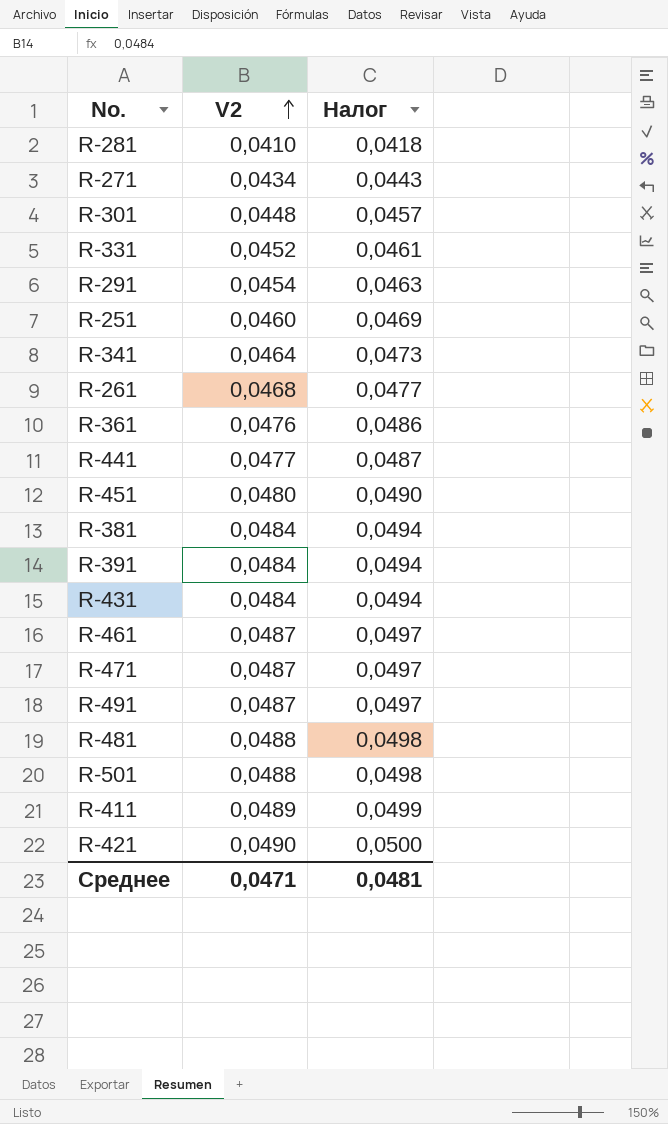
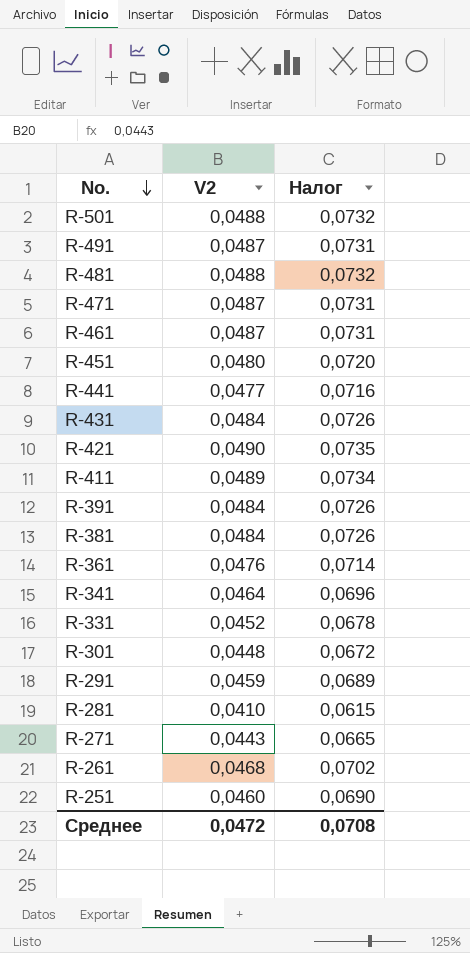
row order: V2 ascending -> No. descending
column Налог | formula: [V2] * 1,02 -> [V2] * 1,5
R-291 | V2: 0,0454 -> 0,0459
R-271 | V2: 0,0434 -> 0,0443
Среднее | V2: 0,0471 -> 0,0472
Среднее | Налог: 0,0481 -> 0,0708

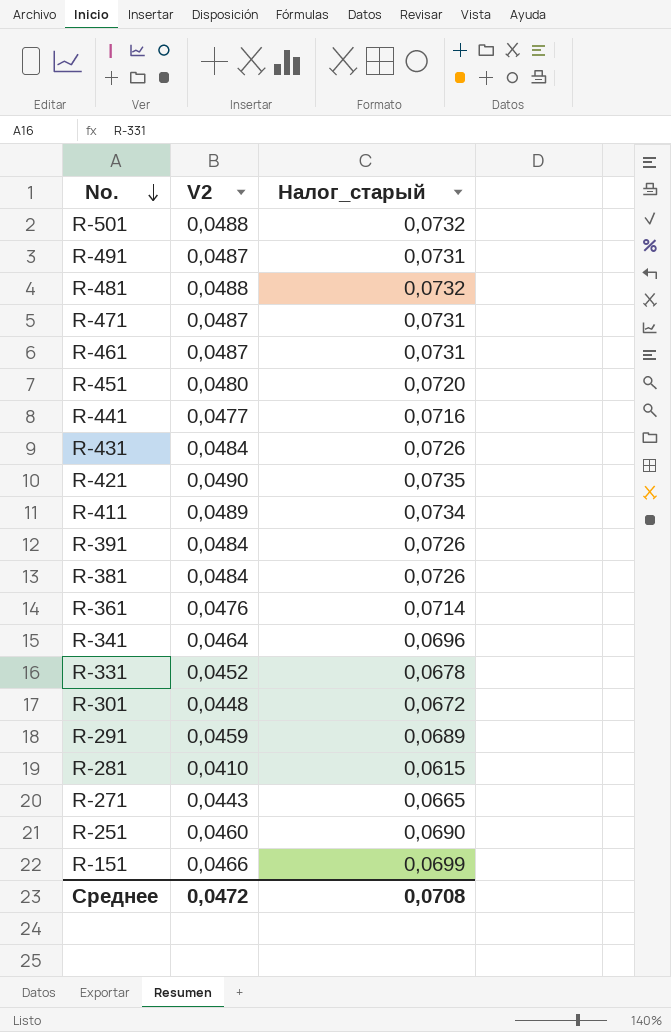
column name: Налог -> Налог_старый
row R-261: 0,0468 | 0,0702 -> none
row R-151: none -> 0,0466 | 0,0699

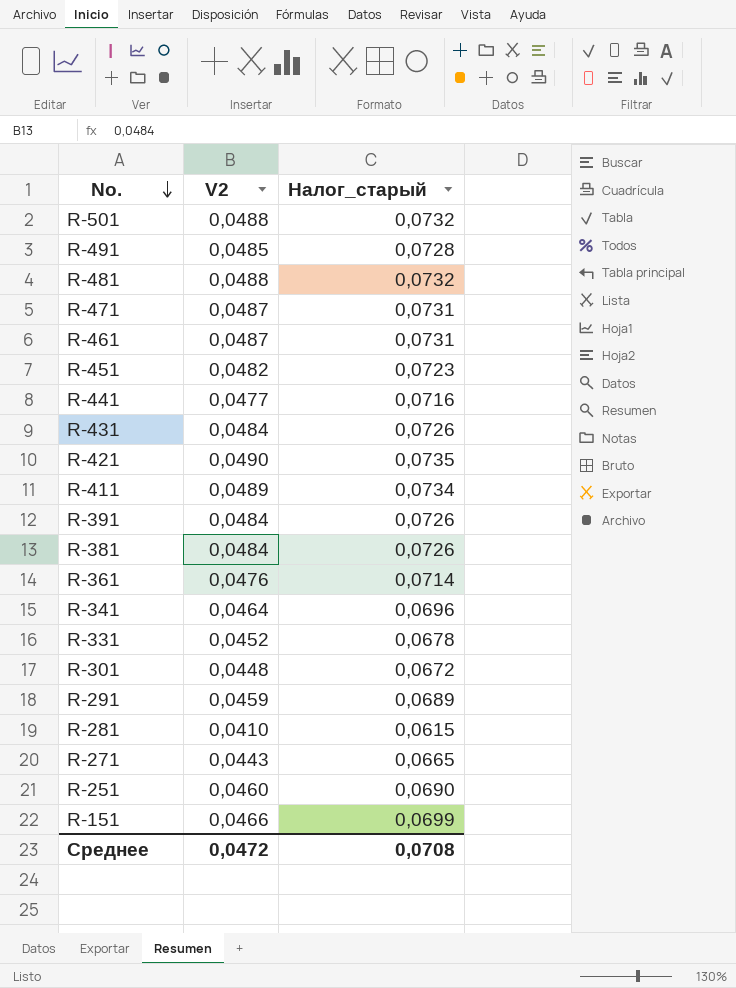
R-491 | V2: 0,0487 -> 0,0485
R-491 | Налог_старый: 0,0731 -> 0,0728
R-451 | V2: 0,0480 -> 0,0482
R-451 | Налог_старый: 0,0720 -> 0,0723

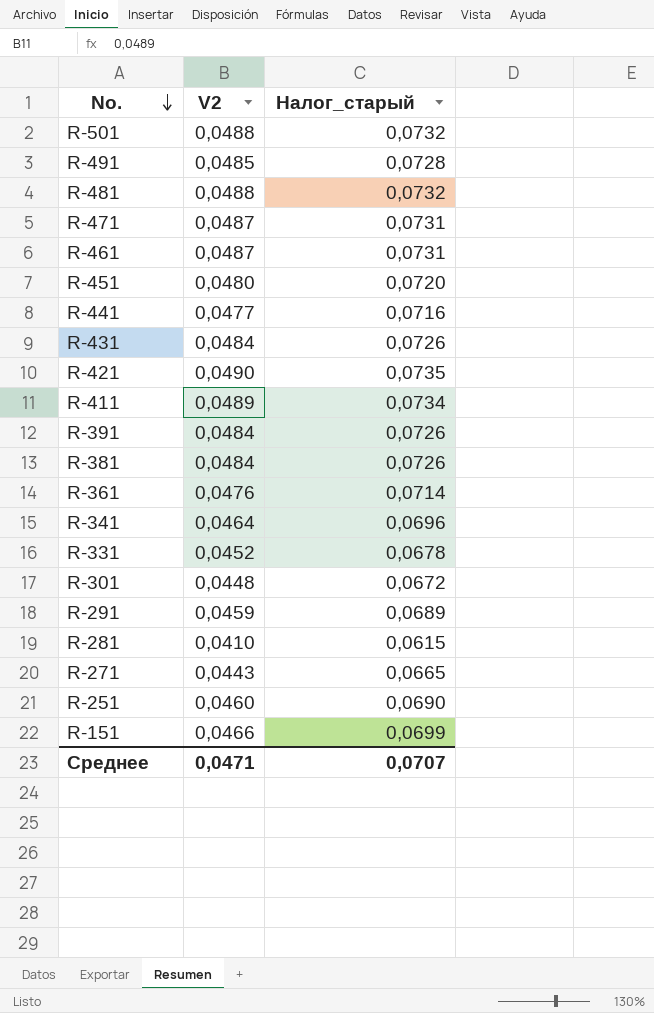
R-451 | V2: 0,0482 -> 0,0480
R-451 | Налог_старый: 0,0723 -> 0,0720
Среднее | V2: 0,0472 -> 0,0471
Среднее | Налог_старый: 0,0708 -> 0,0707

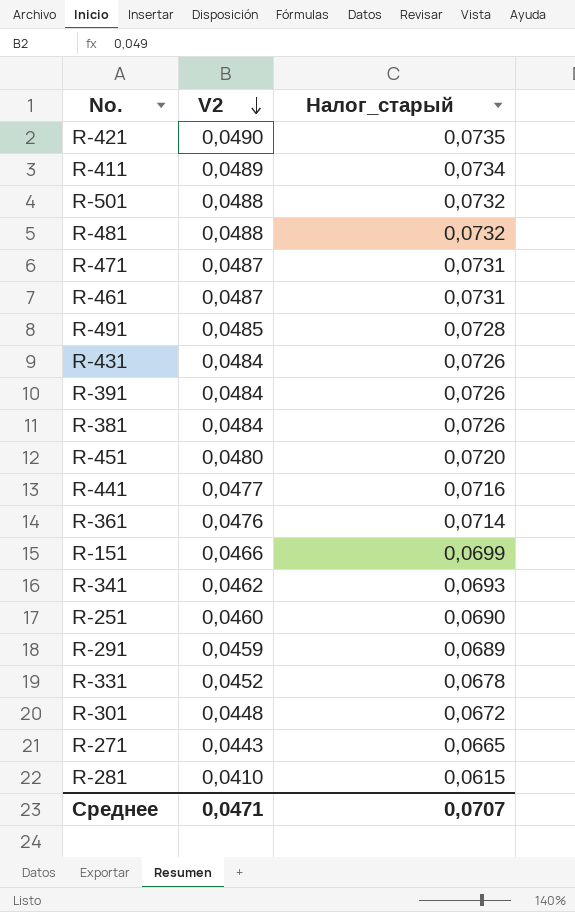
row order: No. descending -> V2 descending
R-341 | V2: 0,0464 -> 0,0462
R-341 | Налог_старый: 0,0696 -> 0,0693

